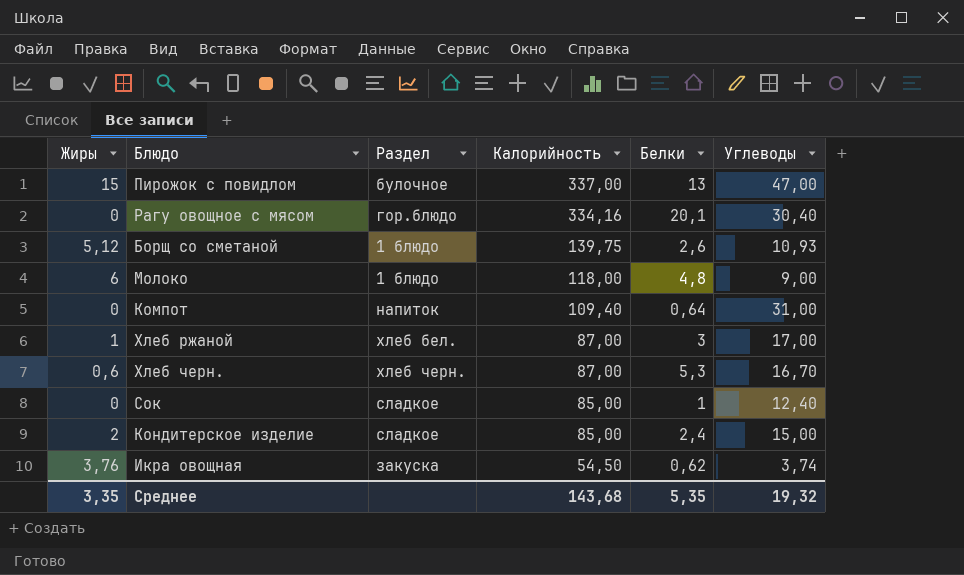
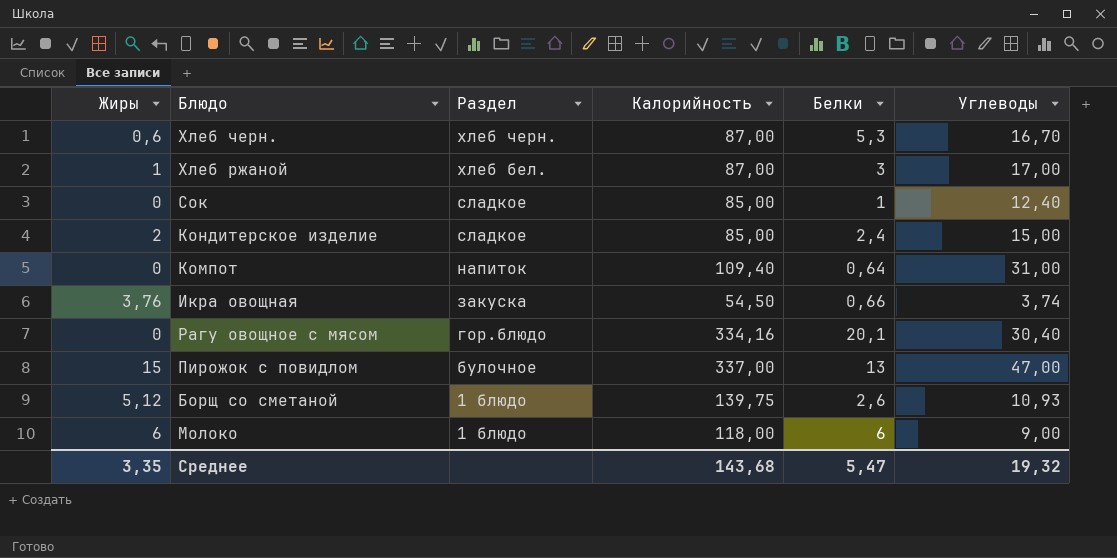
row order: Калорийность descending -> Раздел descending
Икра овощная | Белки: 0,62 -> 0,66
Молоко | Белки: 4,8 -> 6
Среднее | Белки: 5,35 -> 5,47

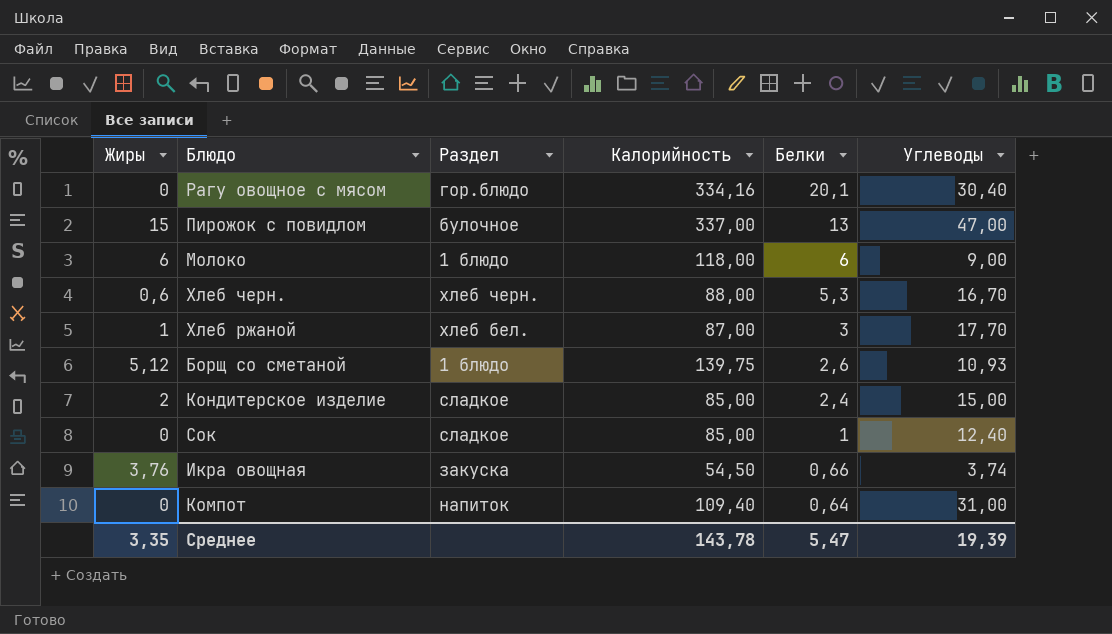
row order: Раздел descending -> Белки descending
Хлеб черн. | Калорийность: 87,00 -> 88,00
Хлеб ржаной | Углеводы: 17,00 -> 17,70
Среднее | Калорийность: 143,68 -> 143,78
Среднее | Углеводы: 19,32 -> 19,39

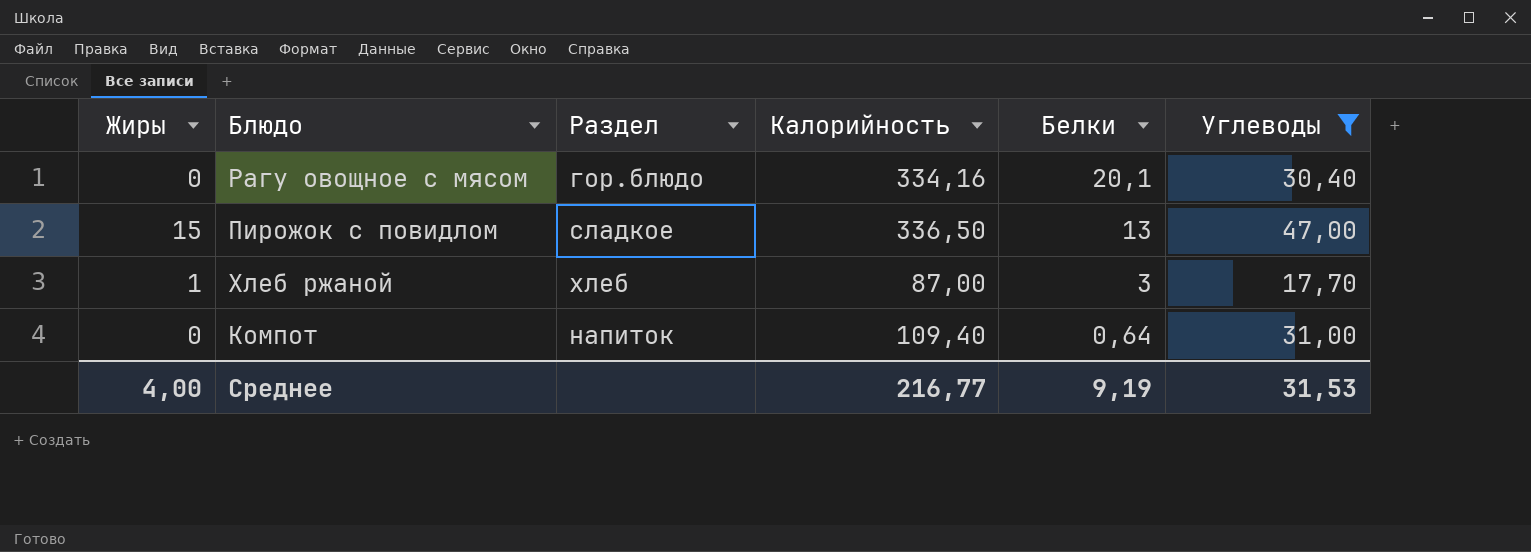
filter: none -> Углеводы >= 17,70
Пирожок с повидлом | Раздел: булочное -> сладкое
Пирожок с повидлом | Калорийность: 337,00 -> 336,50
Хлеб ржаной | Раздел: хлеб бел. -> хлеб
Среднее | Жиры: 3,35 -> 4,00
Среднее | Калорийность: 143,78 -> 216,77
Среднее | Белки: 5,47 -> 9,19
Среднее | Углеводы: 19,39 -> 31,53

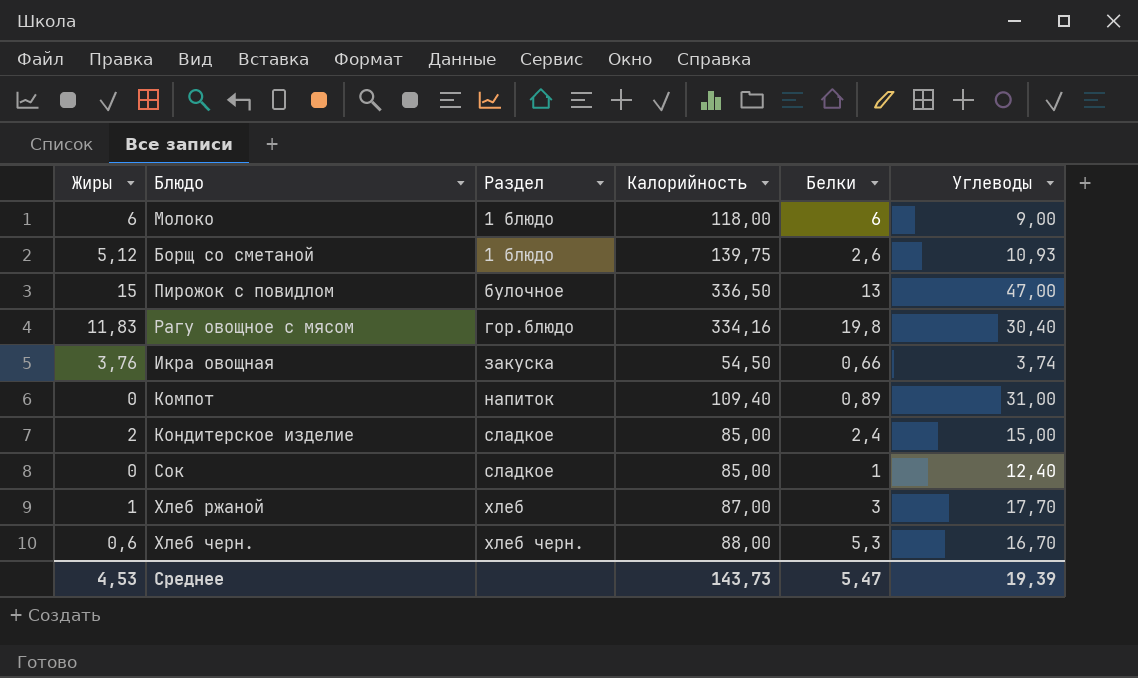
filter: Углеводы >= 17,70 -> none
row order: Белки descending -> Раздел ascending
Пирожок с повидлом | Раздел: сладкое -> булочное
Рагу овощное с мясом | Жиры: 0 -> 11,83
Рагу овощное с мясом | Белки: 20,1 -> 19,8
Компот | Белки: 0,64 -> 0,89
Среднее | Жиры: 4,00 -> 4,53
Среднее | Калорийность: 216,77 -> 143,73
Среднее | Белки: 9,19 -> 5,47
Среднее | Углеводы: 31,53 -> 19,39

